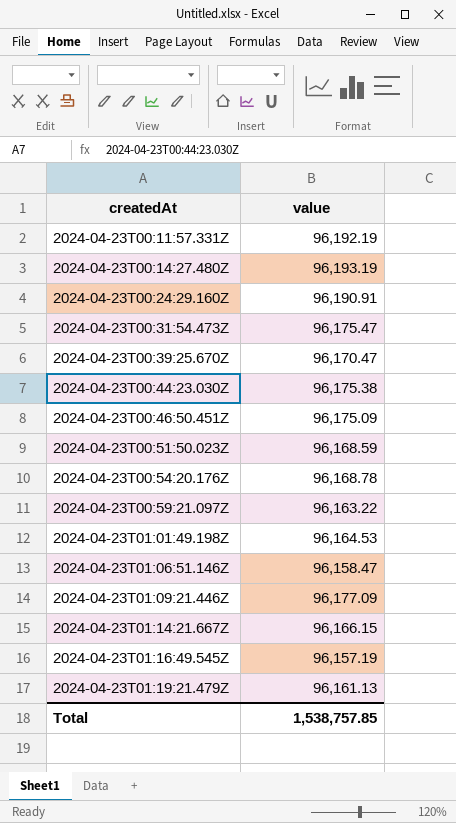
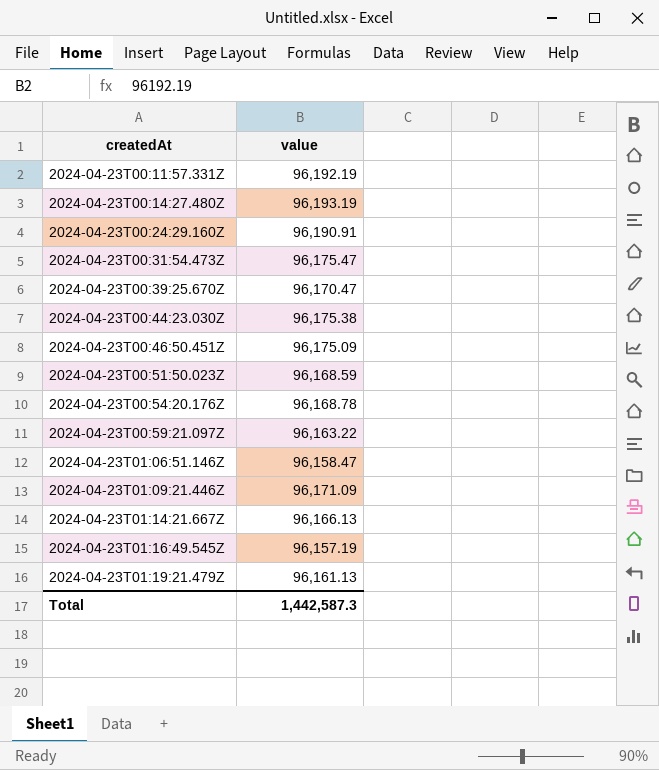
row 2024-04-23T01:01:49.198Z: 96,164.53 -> none
2024-04-23T01:09:21.446Z | value: 96,177.09 -> 96,171.09
2024-04-23T01:14:21.667Z | value: 96,166.15 -> 96,166.13
Total | value: 1,538,757.85 -> 1,442,587.3

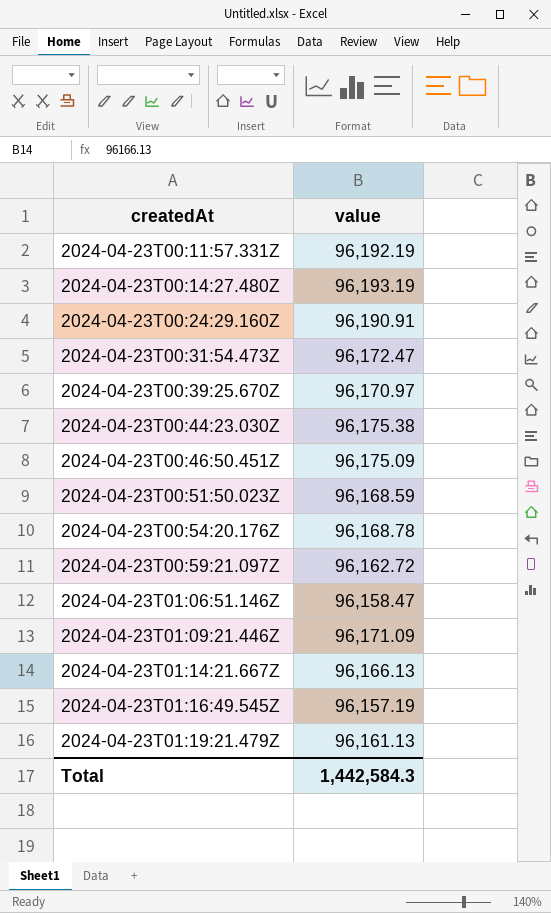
2024-04-23T00:31:54.473Z | value: 96,175.47 -> 96,172.47
2024-04-23T00:39:25.670Z | value: 96,170.47 -> 96,170.97
2024-04-23T00:59:21.097Z | value: 96,163.22 -> 96,162.72
Total | value: 1,442,587.3 -> 1,442,584.3

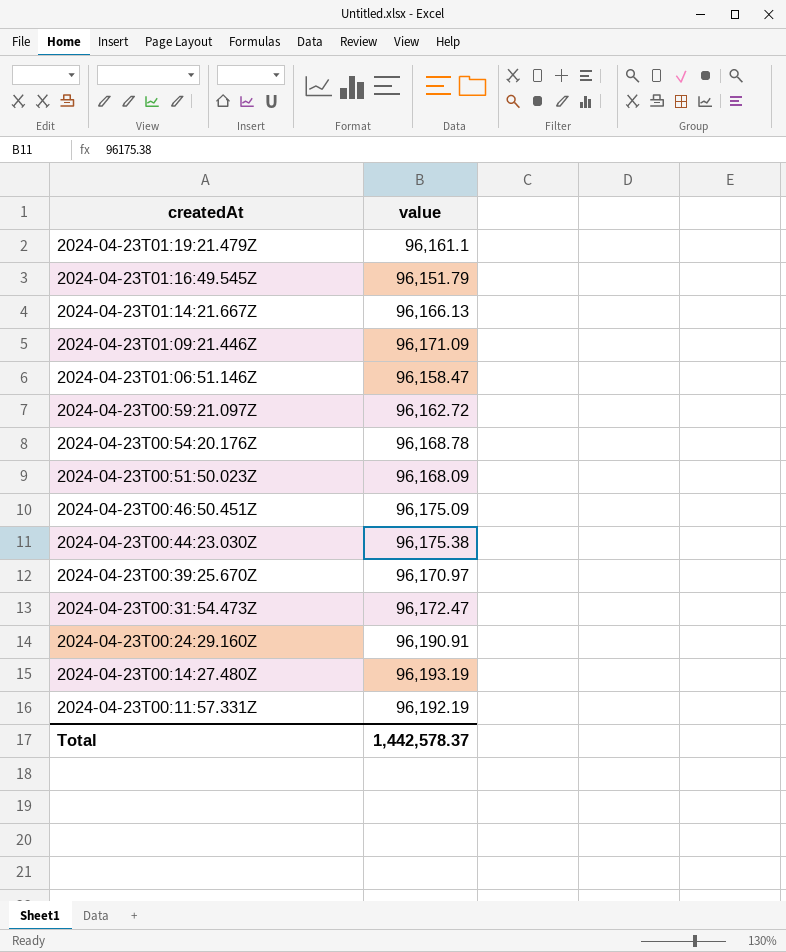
row order: createdAt ascending -> createdAt descending
2024-04-23T01:19:21.479Z | value: 96,161.13 -> 96,161.1
2024-04-23T01:16:49.545Z | value: 96,157.19 -> 96,151.79
2024-04-23T00:51:50.023Z | value: 96,168.59 -> 96,168.09
Total | value: 1,442,584.3 -> 1,442,578.37

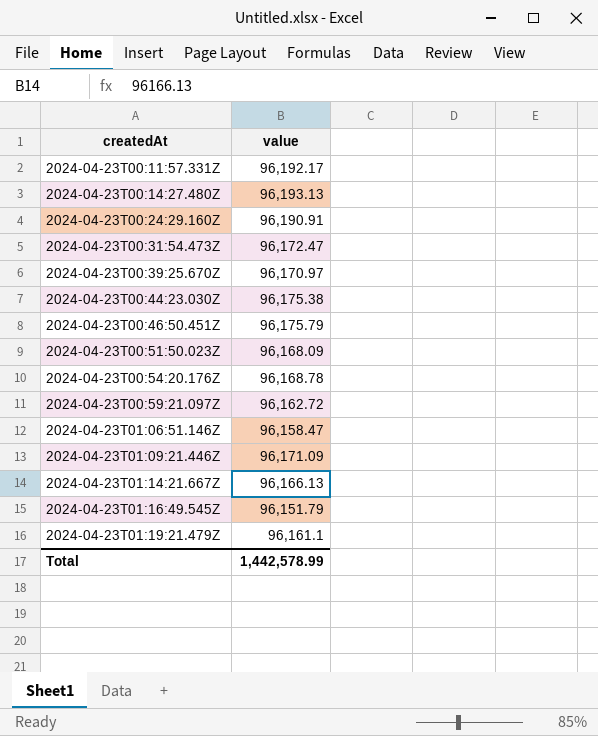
row order: createdAt descending -> createdAt ascending
2024-04-23T00:11:57.331Z | value: 96,192.19 -> 96,192.17
2024-04-23T00:14:27.480Z | value: 96,193.19 -> 96,193.13
2024-04-23T00:46:50.451Z | value: 96,175.09 -> 96,175.79
Total | value: 1,442,578.37 -> 1,442,578.99

